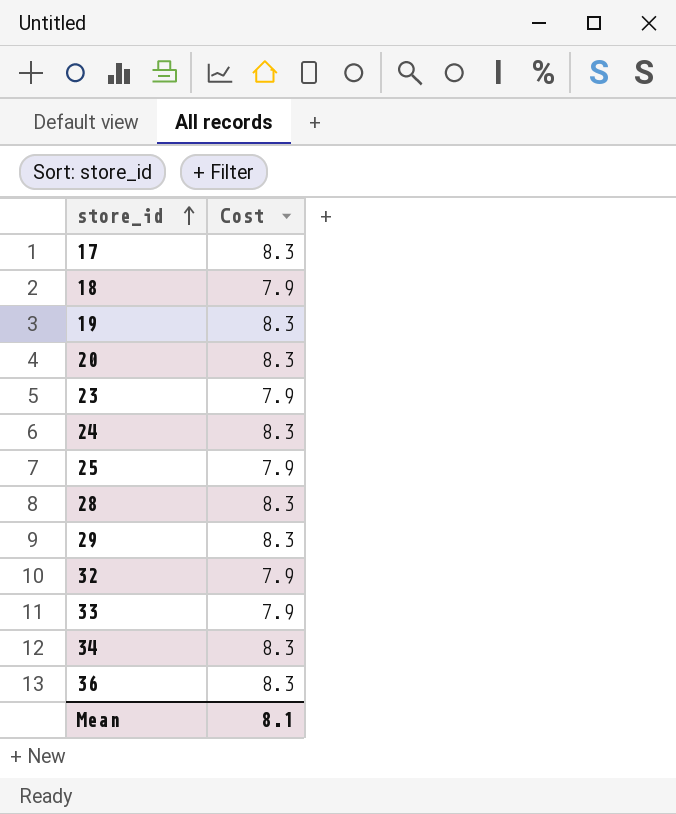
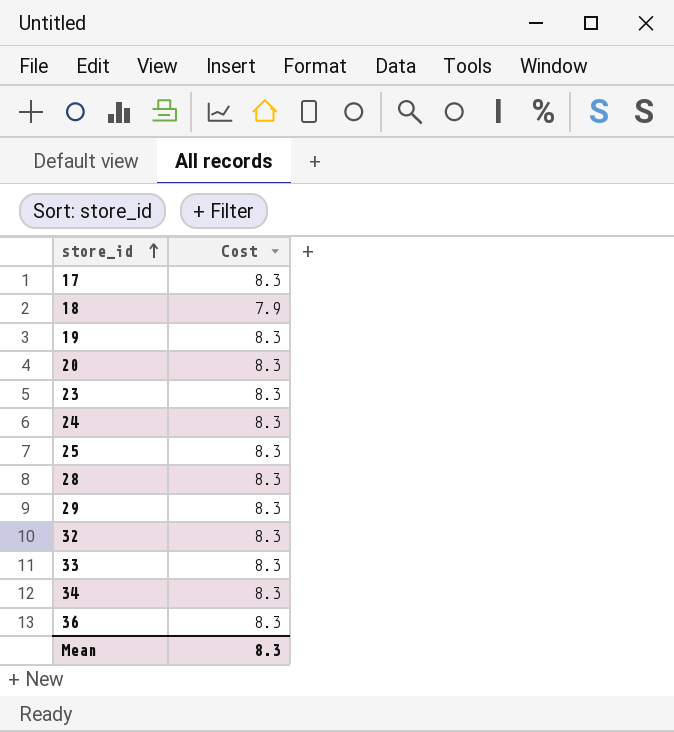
23 | Cost: 7.9 -> 8.3
25 | Cost: 7.9 -> 8.3
32 | Cost: 7.9 -> 8.3
33 | Cost: 7.9 -> 8.3
Mean | Cost: 8.1 -> 8.3

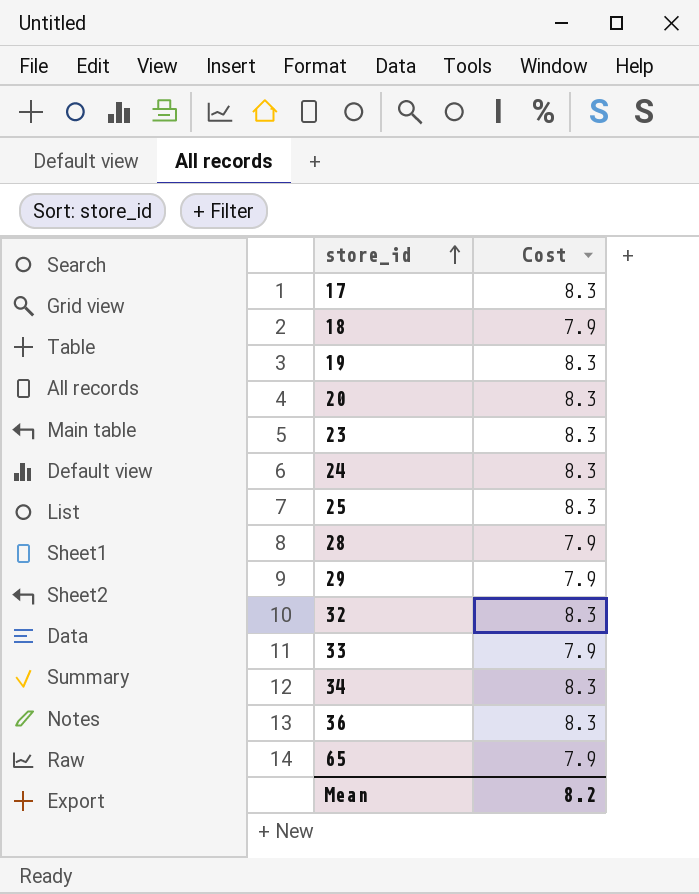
28 | Cost: 8.3 -> 7.9
29 | Cost: 8.3 -> 7.9
33 | Cost: 8.3 -> 7.9
row 65: none -> 7.9
Mean | Cost: 8.3 -> 8.2

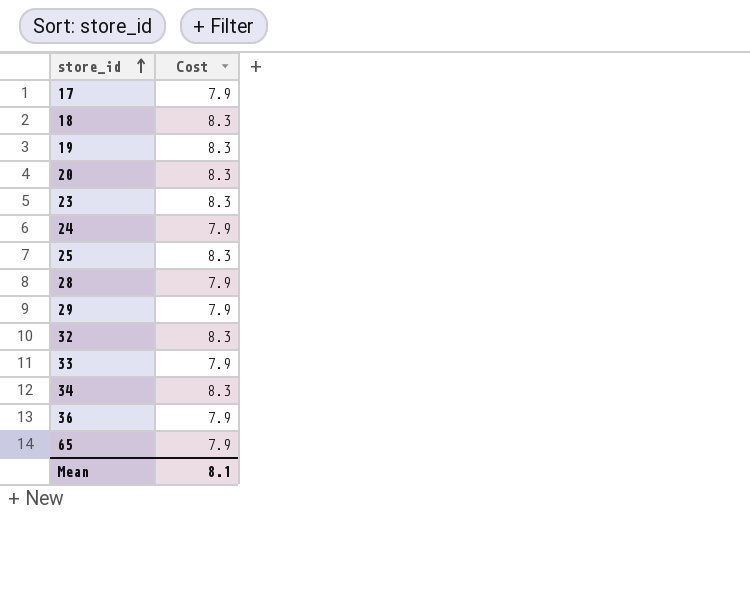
17 | Cost: 8.3 -> 7.9
18 | Cost: 7.9 -> 8.3
24 | Cost: 8.3 -> 7.9
36 | Cost: 8.3 -> 7.9
Mean | Cost: 8.2 -> 8.1

